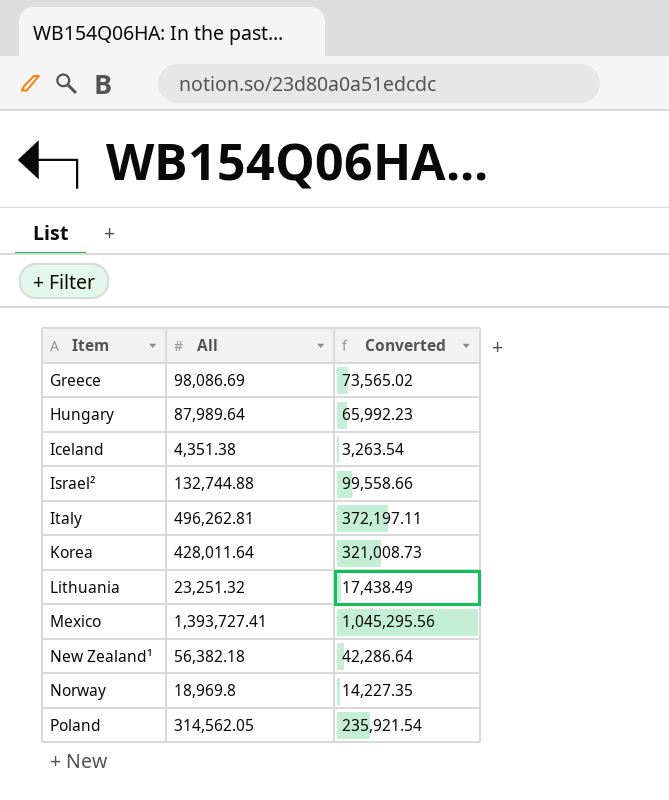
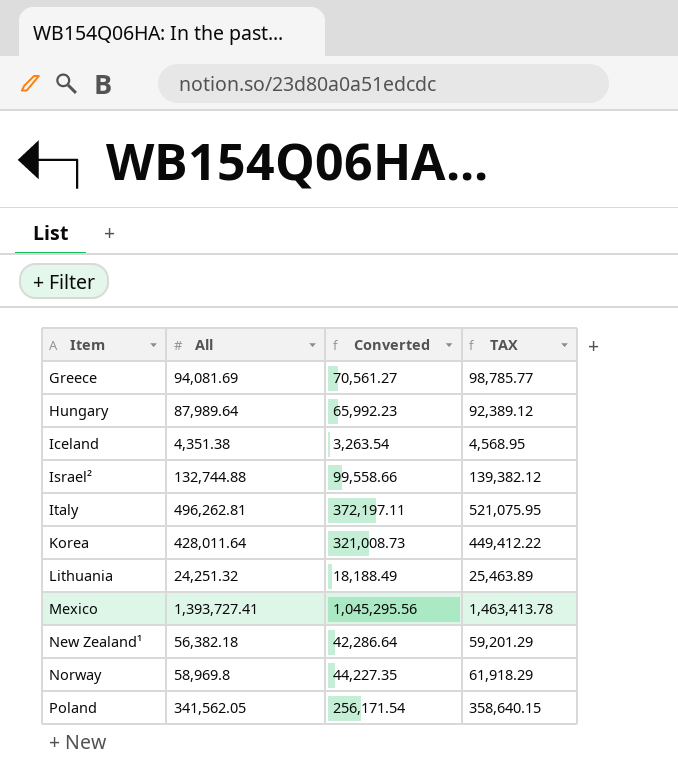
column TAX | formula: none -> [All] * 1.05
Greece | All: 98,086.69 -> 94,081.69
Greece | Converted: 73,565.02 -> 70,561.27
Lithuania | All: 23,251.32 -> 24,251.32
Lithuania | Converted: 17,438.49 -> 18,188.49
Norway | All: 18,969.8 -> 58,969.8
Norway | Converted: 14,227.35 -> 44,227.35
Poland | All: 314,562.05 -> 341,562.05
Poland | Converted: 235,921.54 -> 256,171.54

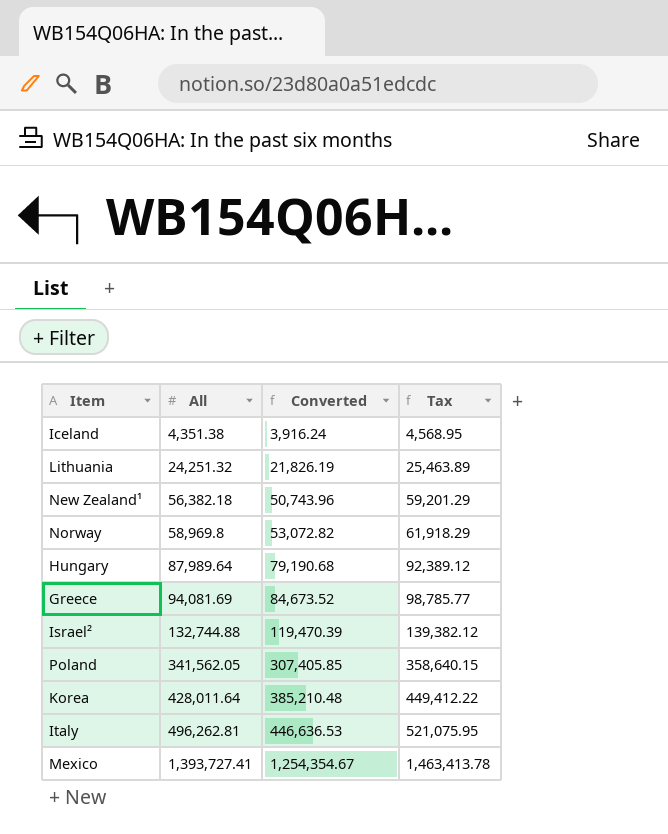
row order: Item ascending -> All ascending
column Converted | formula: [All] * 0.75 -> [All] * 0.9
column name: TAX -> Tax

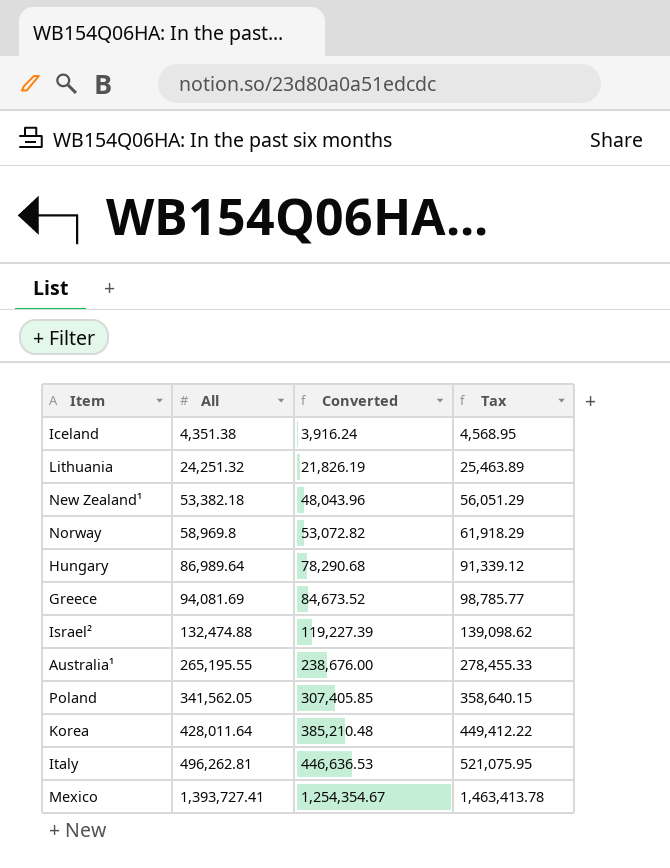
New Zealand¹ | All: 56,382.18 -> 53,382.18
New Zealand¹ | Converted: 50,743.96 -> 48,043.96
New Zealand¹ | Tax: 59,201.29 -> 56,051.29
Hungary | All: 87,989.64 -> 86,989.64
Hungary | Converted: 79,190.68 -> 78,290.68
Hungary | Tax: 92,389.12 -> 91,339.12
Israel² | All: 132,744.88 -> 132,474.88
Israel² | Converted: 119,470.39 -> 119,227.39
Israel² | Tax: 139,382.12 -> 139,098.62
row Australia¹: none -> 265,195.55 | 238,676.00 | 278,455.33

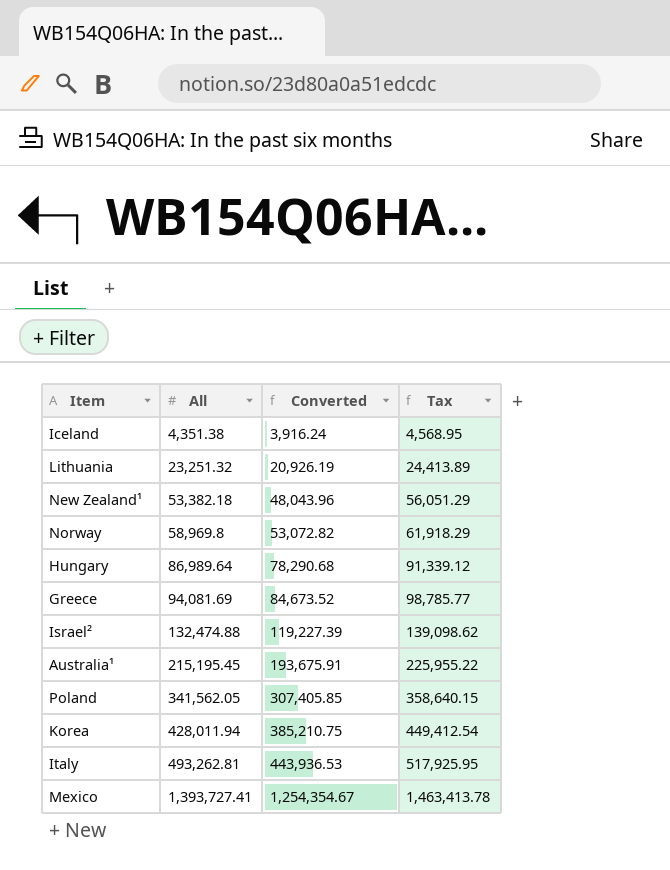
Lithuania | All: 24,251.32 -> 23,251.32
Lithuania | Converted: 21,826.19 -> 20,926.19
Lithuania | Tax: 25,463.89 -> 24,413.89
Australia¹ | All: 265,195.55 -> 215,195.45
Australia¹ | Converted: 238,676.00 -> 193,675.91
Australia¹ | Tax: 278,455.33 -> 225,955.22
Korea | All: 428,011.64 -> 428,011.94
Korea | Converted: 385,210.48 -> 385,210.75
Korea | Tax: 449,412.22 -> 449,412.54
Italy | All: 496,262.81 -> 493,262.81
Italy | Converted: 446,636.53 -> 443,936.53
Italy | Tax: 521,075.95 -> 517,925.95

